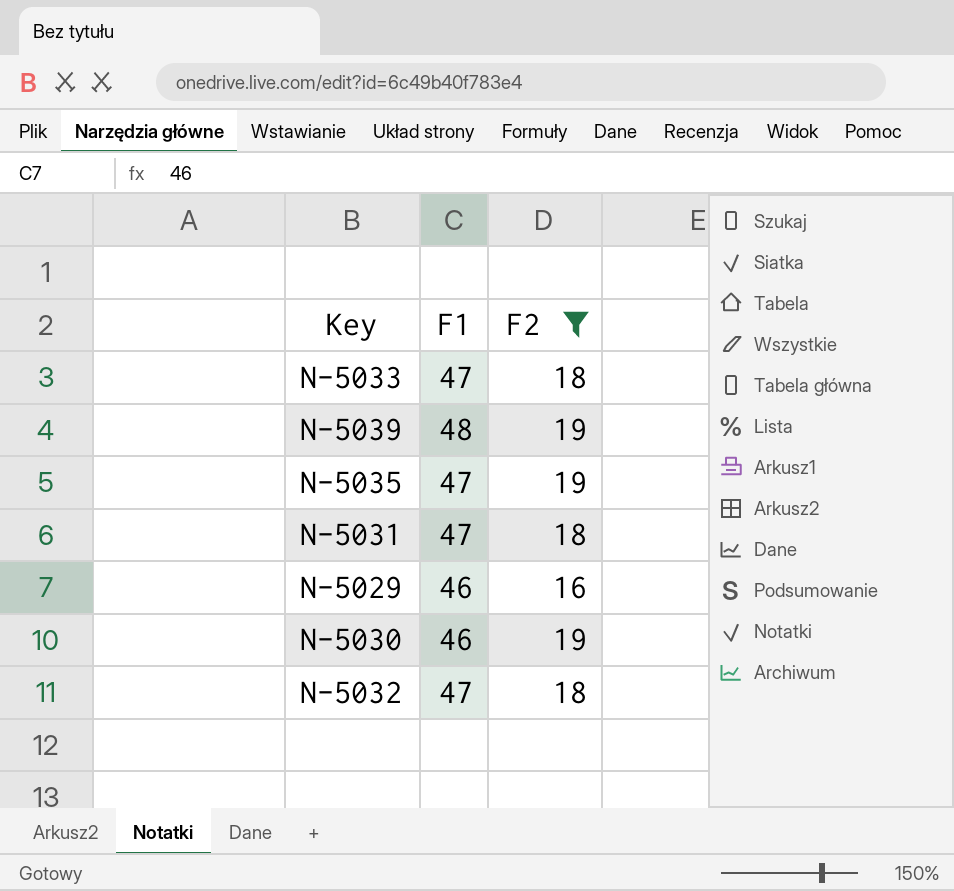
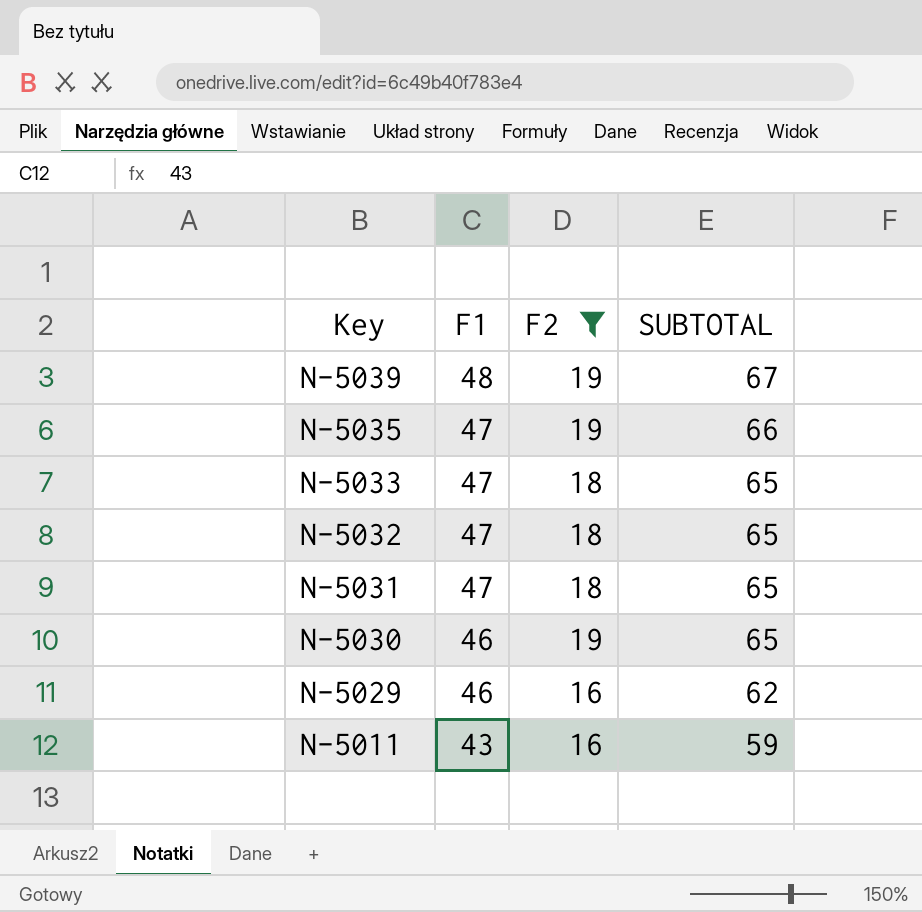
row order: none -> Key descending
column SUBTOTAL | formula: none -> [F1] + [F2]
row N-5011: none -> 43 | 16 | 59

